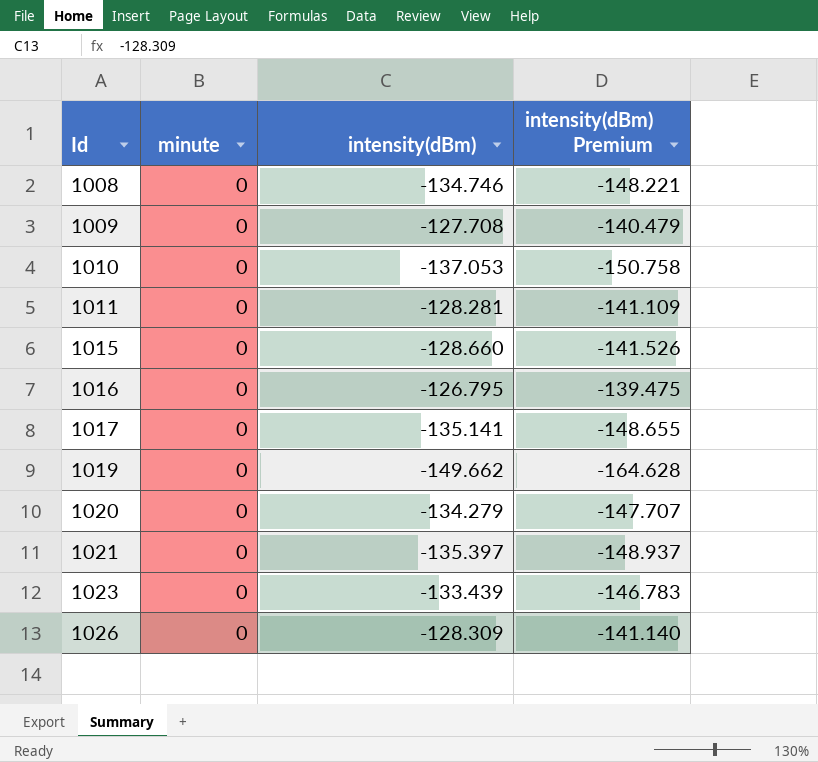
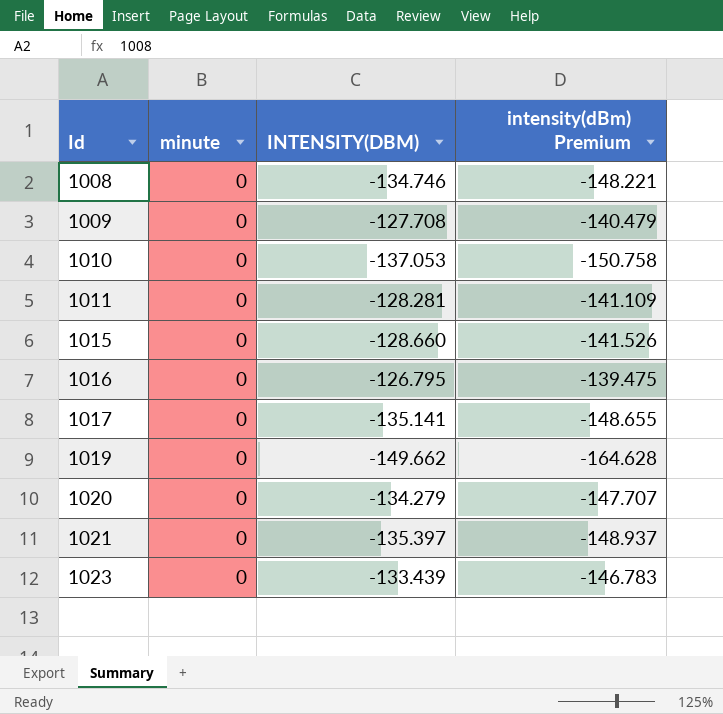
column name: intensity(dBm) -> INTENSITY(DBM)
row 1026: 0 | -128.309 | -141.140 -> none

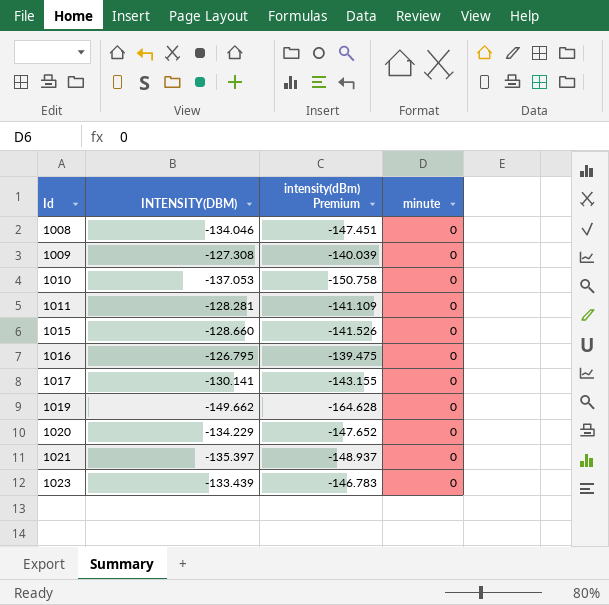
column minute | position: 2 -> 4
1008 | INTENSITY(DBM): -134.746 -> -134.046
1008 | intensity(dBm) Premium: -148.221 -> -147.451
1009 | INTENSITY(DBM): -127.708 -> -127.308
1009 | intensity(dBm) Premium: -140.479 -> -140.039
1017 | INTENSITY(DBM): -135.141 -> -130.141
1017 | intensity(dBm) Premium: -148.655 -> -143.155
1020 | INTENSITY(DBM): -134.279 -> -134.229
1020 | intensity(dBm) Premium: -147.707 -> -147.652

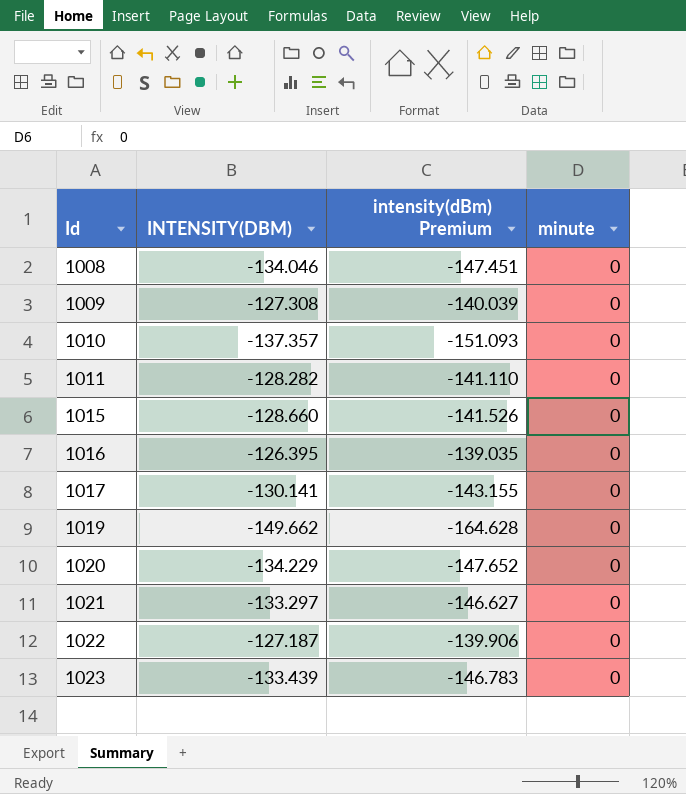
1010 | INTENSITY(DBM): -137.053 -> -137.357
1010 | intensity(dBm) Premium: -150.758 -> -151.093
1011 | INTENSITY(DBM): -128.281 -> -128.282
1011 | intensity(dBm) Premium: -141.109 -> -141.110
1016 | INTENSITY(DBM): -126.795 -> -126.395
1016 | intensity(dBm) Premium: -139.475 -> -139.035
1021 | INTENSITY(DBM): -135.397 -> -133.297
1021 | intensity(dBm) Premium: -148.937 -> -146.627
row 1022: none -> -127.187 | -139.906 | 0

